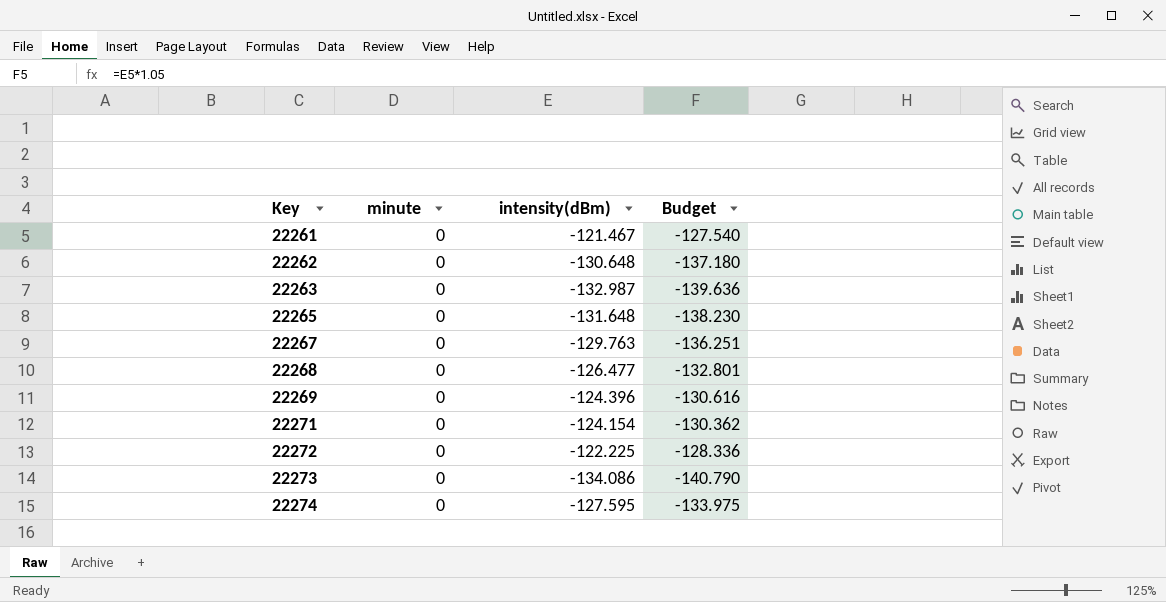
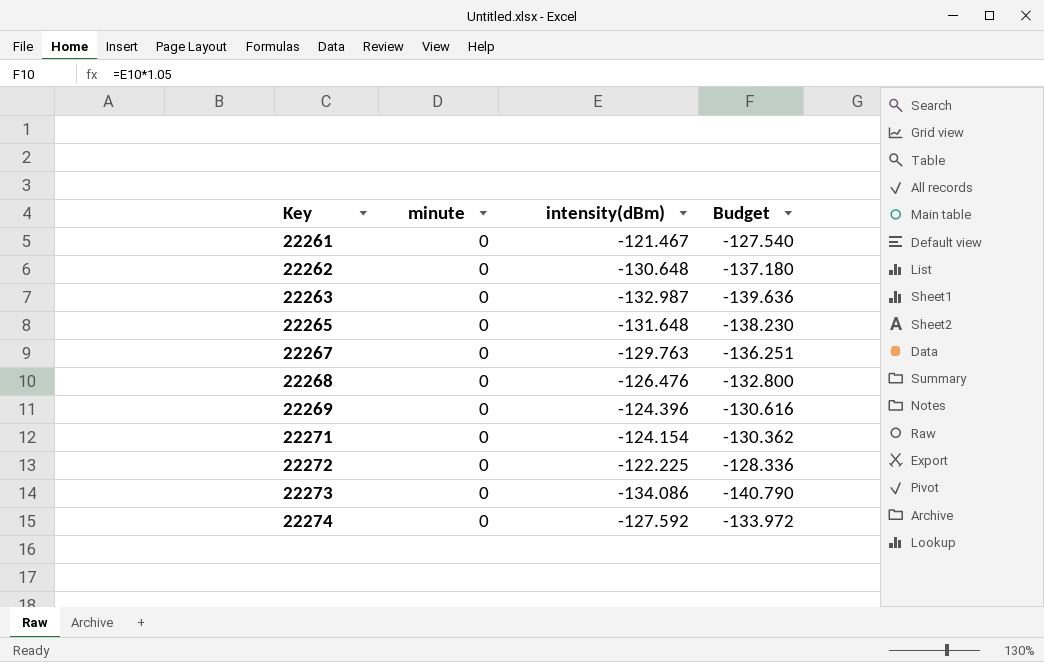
22268 | intensity(dBm): -126.477 -> -126.476
22268 | Budget: -132.801 -> -132.800
22274 | intensity(dBm): -127.595 -> -127.592
22274 | Budget: -133.975 -> -133.972

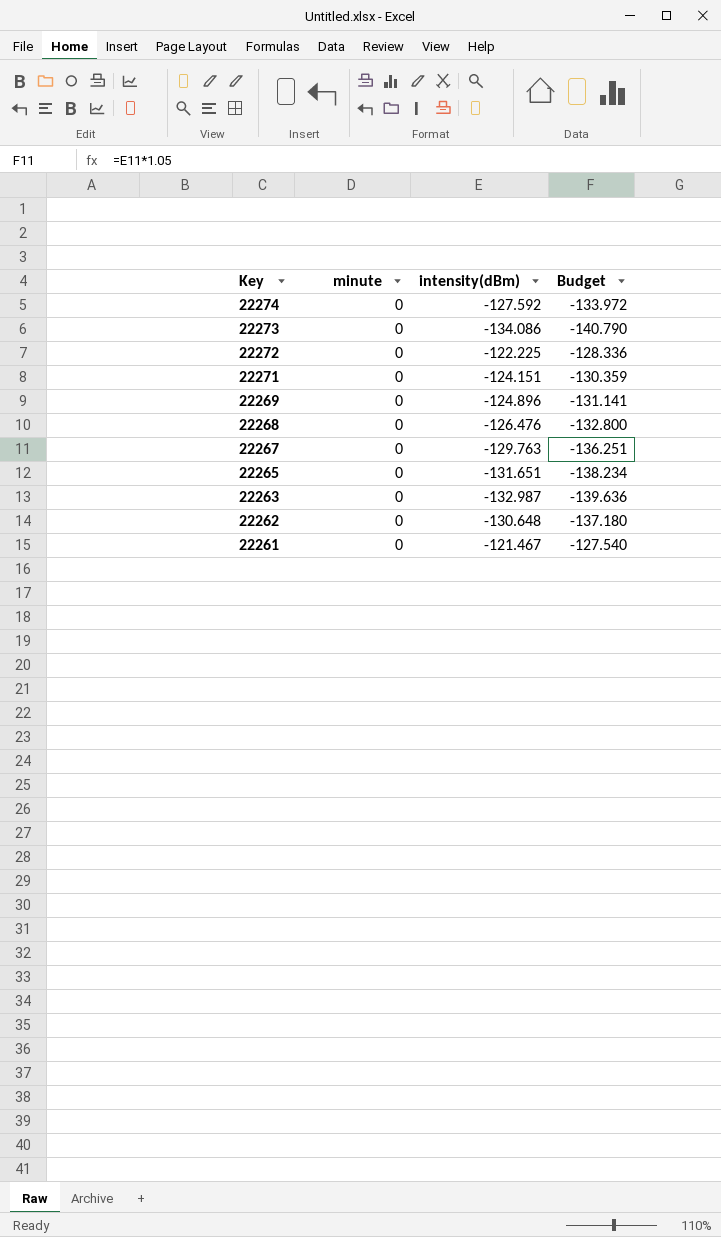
row order: Key ascending -> Key descending
22271 | intensity(dBm): -124.154 -> -124.151
22271 | Budget: -130.362 -> -130.359
22269 | intensity(dBm): -124.396 -> -124.896
22269 | Budget: -130.616 -> -131.141
22265 | intensity(dBm): -131.648 -> -131.651
22265 | Budget: -138.230 -> -138.234

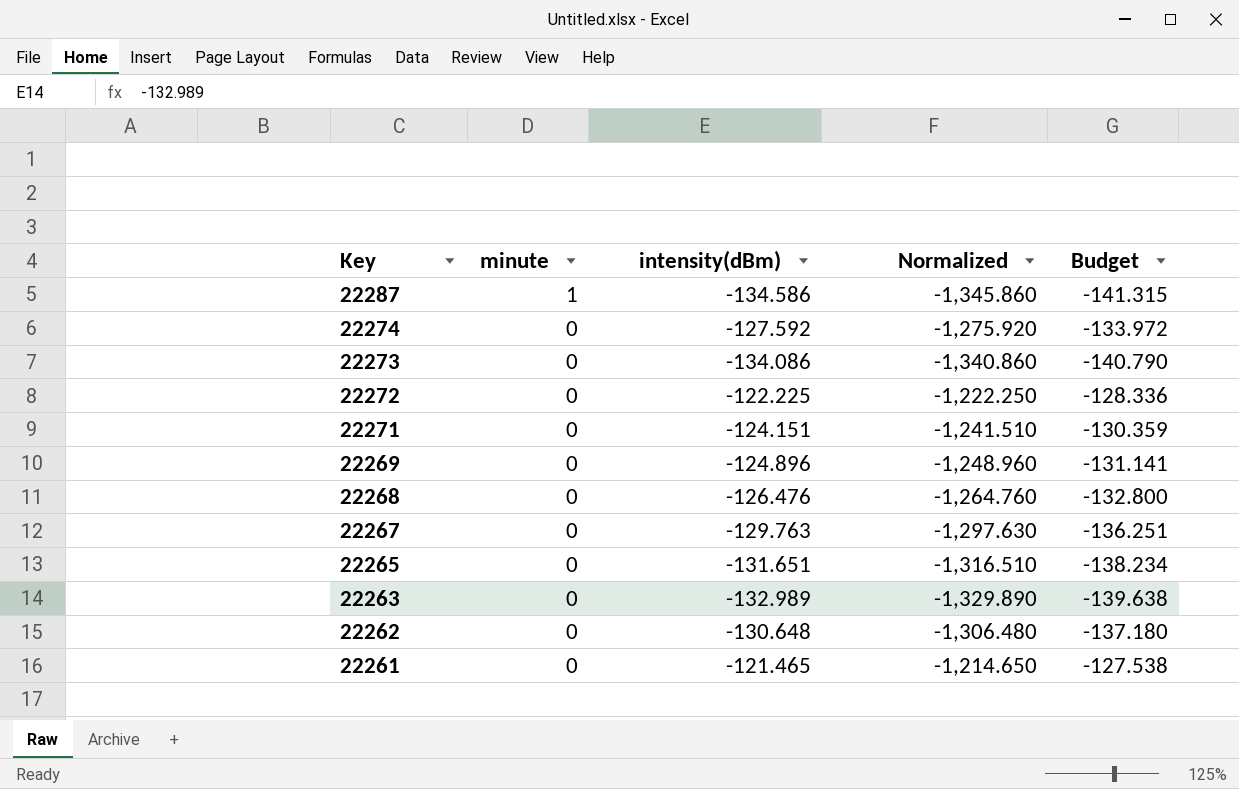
column Normalized | formula: none -> [intensity(dBm)] * 10
row 22287: none -> 1 | -134.586 | -1,345.860 | -141.315
22263 | intensity(dBm): -132.987 -> -132.989
22263 | Budget: -139.636 -> -139.638
22261 | intensity(dBm): -121.467 -> -121.465
22261 | Budget: -127.540 -> -127.538

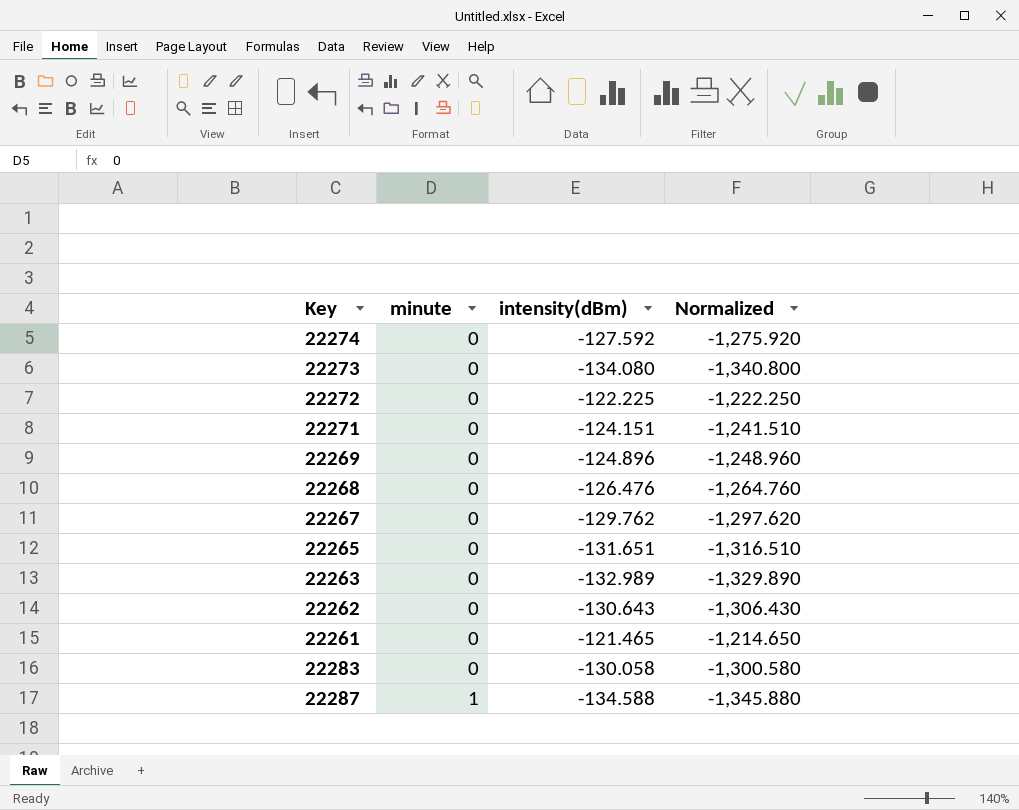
row order: Key descending -> minute ascending
column Budget | formula: [intensity(dBm)] * 1.05 -> none
22273 | intensity(dBm): -134.086 -> -134.080
22273 | Normalized: -1,340.860 -> -1,340.800
22267 | intensity(dBm): -129.763 -> -129.762
22267 | Normalized: -1,297.630 -> -1,297.620
22262 | intensity(dBm): -130.648 -> -130.643
22262 | Normalized: -1,306.480 -> -1,306.430
row 22283: none -> 0 | -130.058 | -1,300.580
22287 | intensity(dBm): -134.586 -> -134.588
22287 | Normalized: -1,345.860 -> -1,345.880

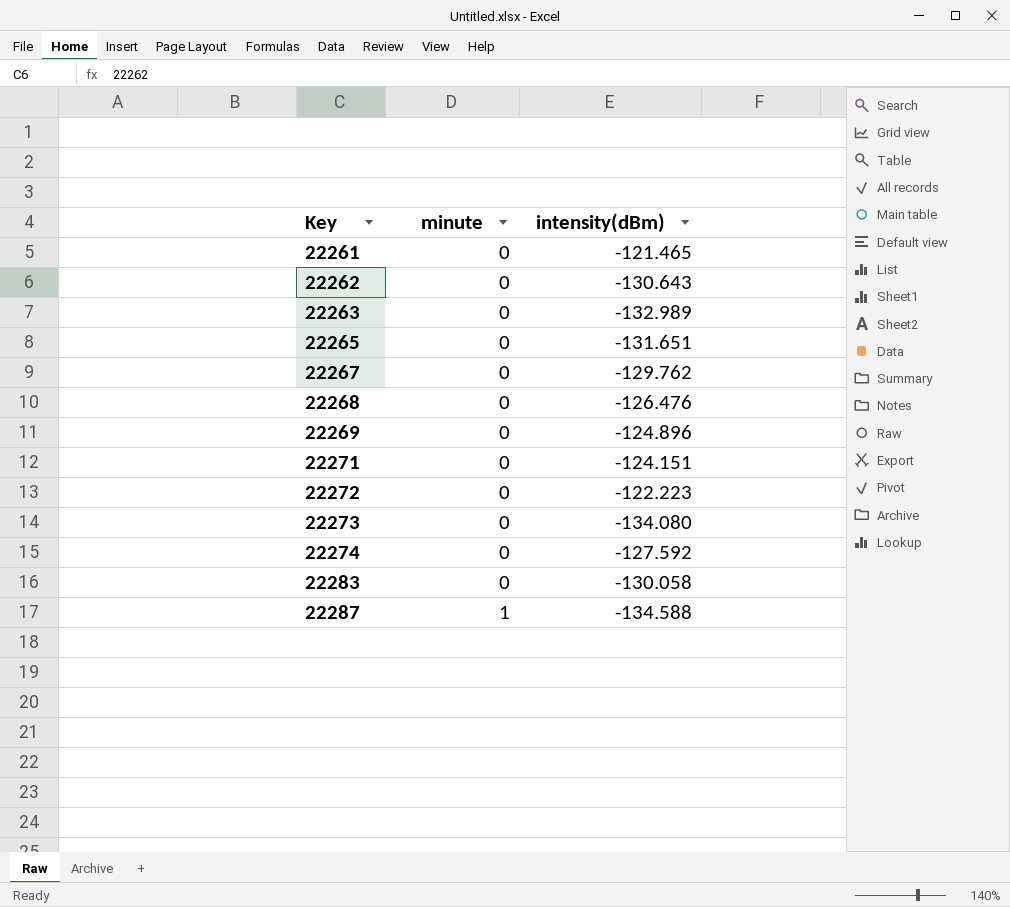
row order: minute ascending -> Key ascending
column Normalized | formula: [intensity(dBm)] * 10 -> none
22272 | intensity(dBm): -122.225 -> -122.223

